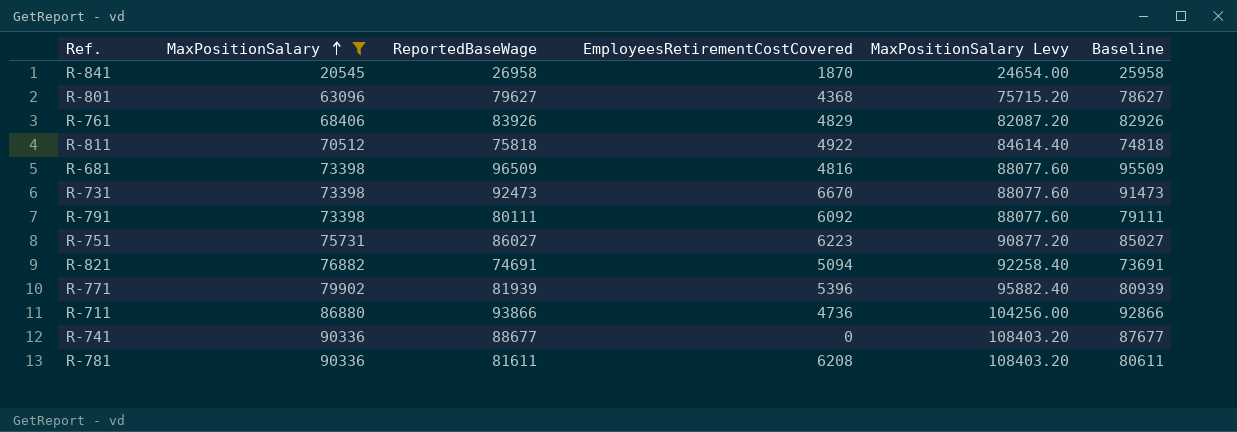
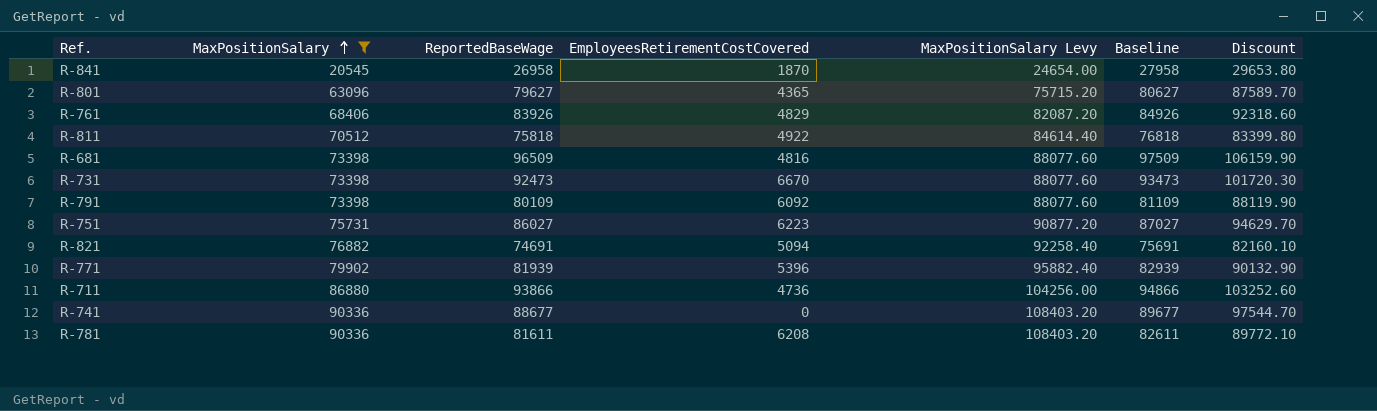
column Baseline | formula: [ReportedBaseWage] - 1000 -> [ReportedBaseWage] + 1000
column Discount | formula: none -> [ReportedBaseWage] * 1.1
R-801 | EmployeesRetirementCostCovered: 4368 -> 4365
R-791 | ReportedBaseWage: 80111 -> 80109

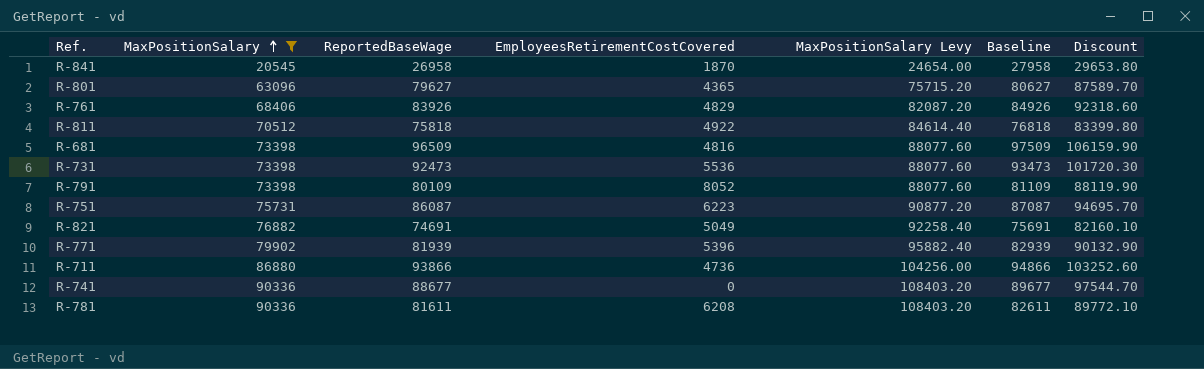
R-731 | EmployeesRetirementCostCovered: 6670 -> 5536
R-791 | EmployeesRetirementCostCovered: 6092 -> 8052
R-751 | ReportedBaseWage: 86027 -> 86087
R-751 | Baseline: 87027 -> 87087
R-751 | Discount: 94629.70 -> 94695.70
R-821 | EmployeesRetirementCostCovered: 5094 -> 5049

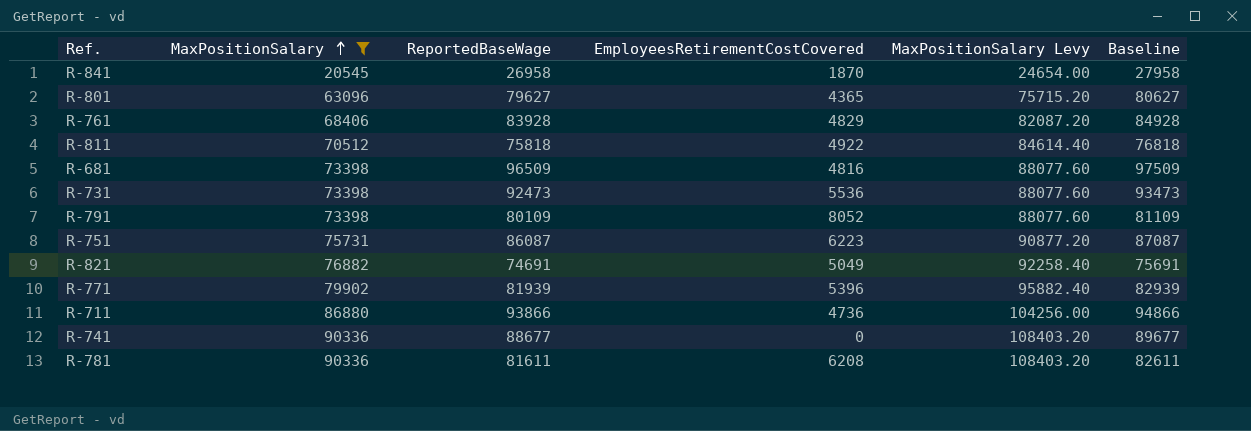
column Discount | formula: [ReportedBaseWage] * 1.1 -> none
R-761 | ReportedBaseWage: 83926 -> 83928
R-761 | Baseline: 84926 -> 84928

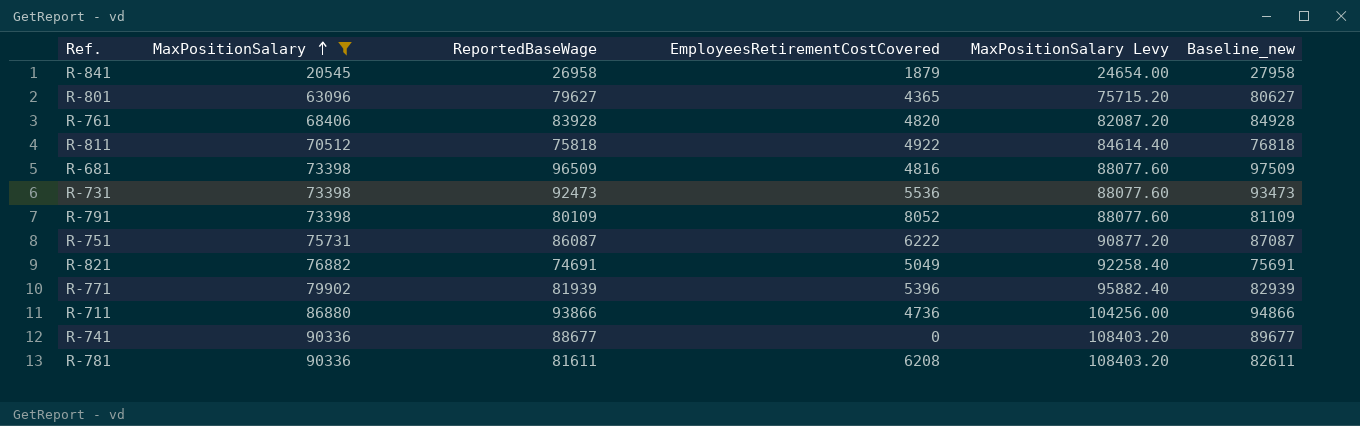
column name: Baseline -> Baseline_new
R-841 | EmployeesRetirementCostCovered: 1870 -> 1879
R-761 | EmployeesRetirementCostCovered: 4829 -> 4820
R-751 | EmployeesRetirementCostCovered: 6223 -> 6222

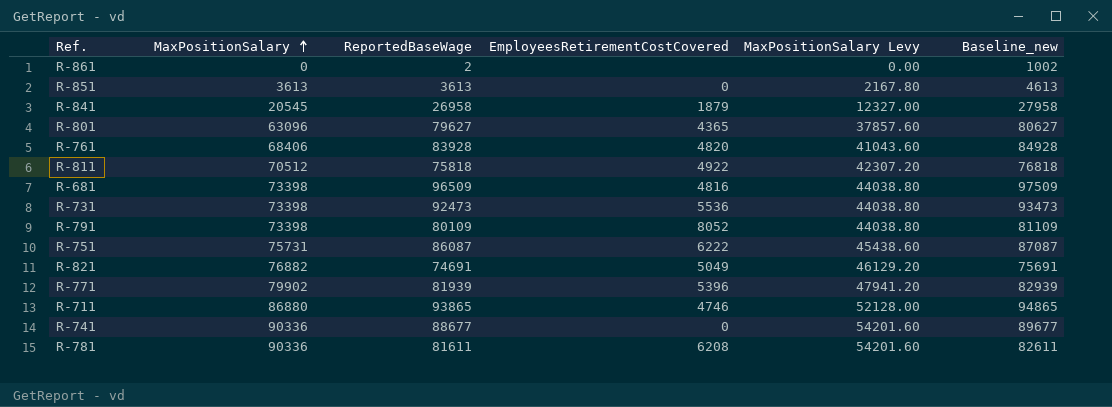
filter: MaxPositionSalary >= 20545 -> none
column MaxPositionSalary Levy | formula: [MaxPositionSalary] * 1.2 -> [MaxPositionSalary] * 0.6
R-711 | ReportedBaseWage: 93866 -> 93865
R-711 | EmployeesRetirementCostCovered: 4736 -> 4746
R-711 | Baseline_new: 94866 -> 94865

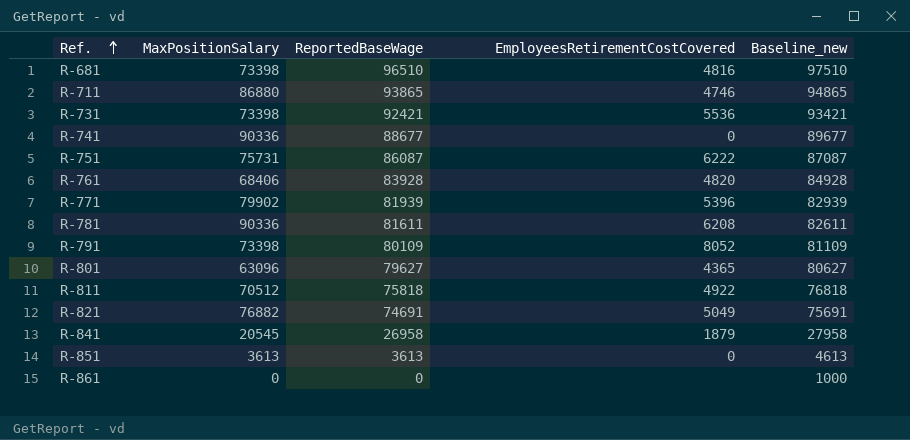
row order: MaxPositionSalary ascending -> Ref. ascending
column MaxPositionSalary Levy | formula: [MaxPositionSalary] * 0.6 -> none
R-681 | ReportedBaseWage: 96509 -> 96510
R-681 | Baseline_new: 97509 -> 97510
R-731 | ReportedBaseWage: 92473 -> 92421
R-731 | Baseline_new: 93473 -> 93421
R-861 | ReportedBaseWage: 2 -> 0
R-861 | Baseline_new: 1002 -> 1000

